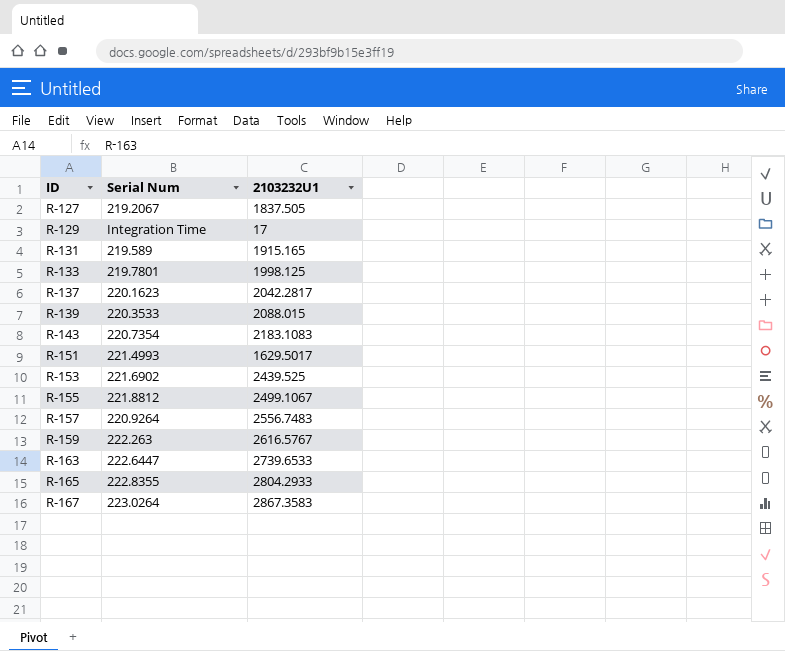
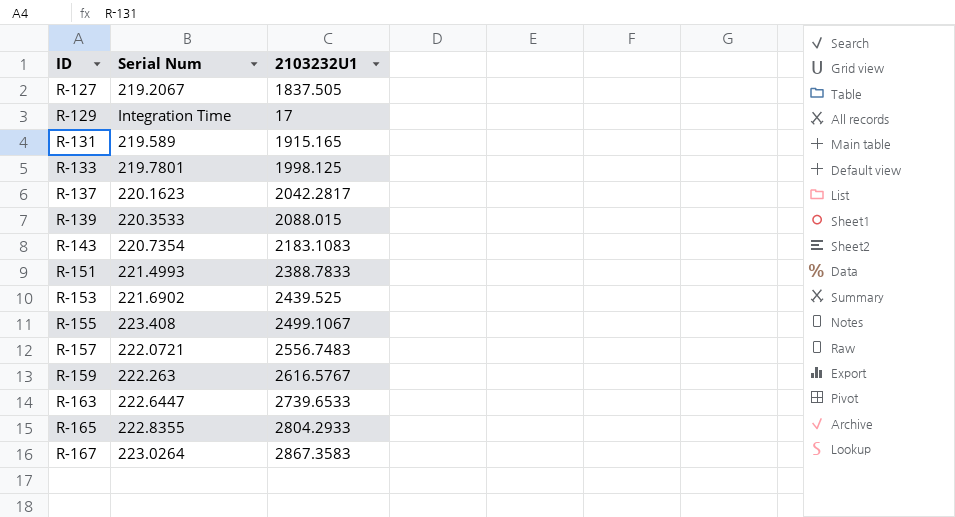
R-151 | 2103232U1: 1629.5017 -> 2388.7833
R-155 | Serial Num: 221.8812 -> 223.408
R-157 | Serial Num: 220.9264 -> 222.0721

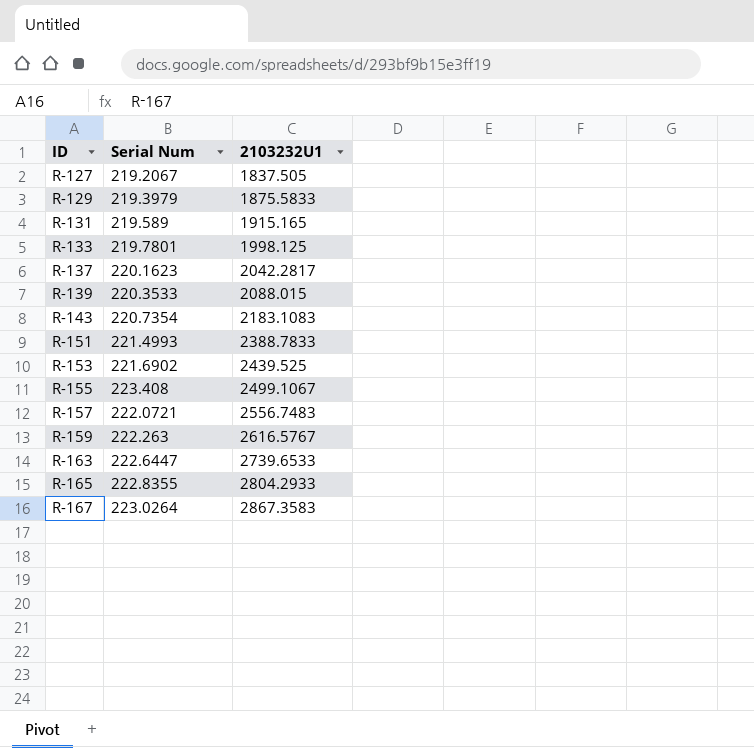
R-129 | Serial Num: Integration Time -> 219.3979
R-129 | 2103232U1: 17 -> 1875.5833

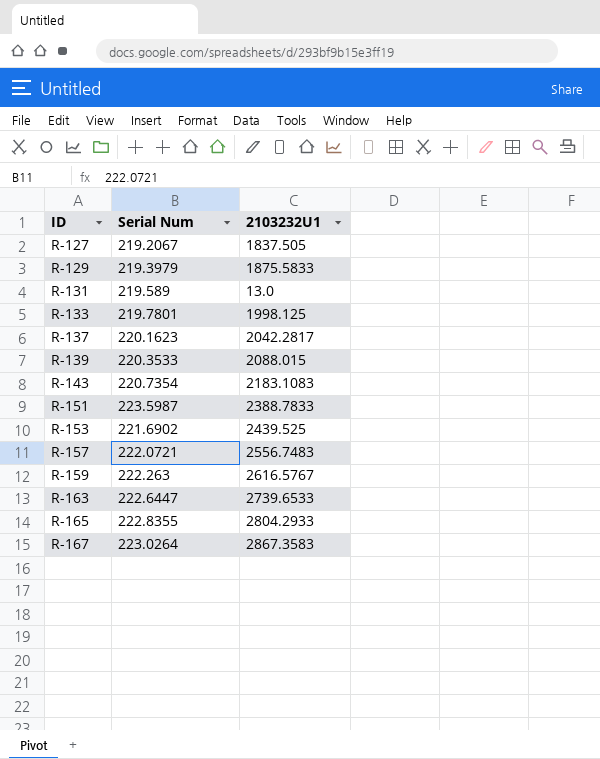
row R-155: 223.408 | 2499.1067 -> none
R-131 | 2103232U1: 1915.165 -> 13.0
R-151 | Serial Num: 221.4993 -> 223.5987

